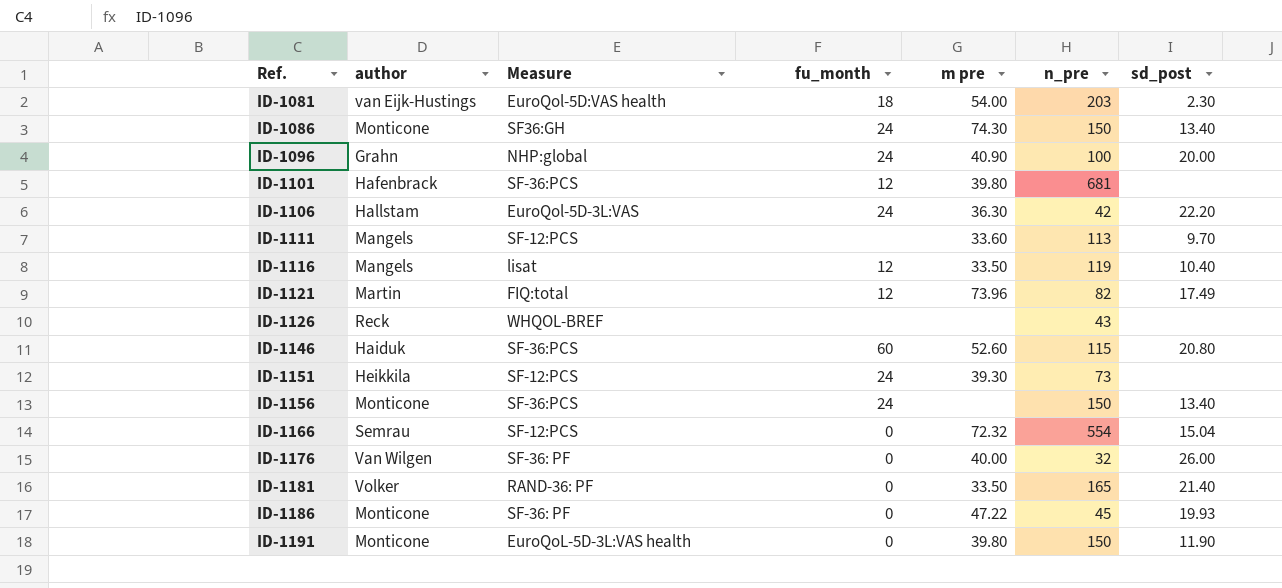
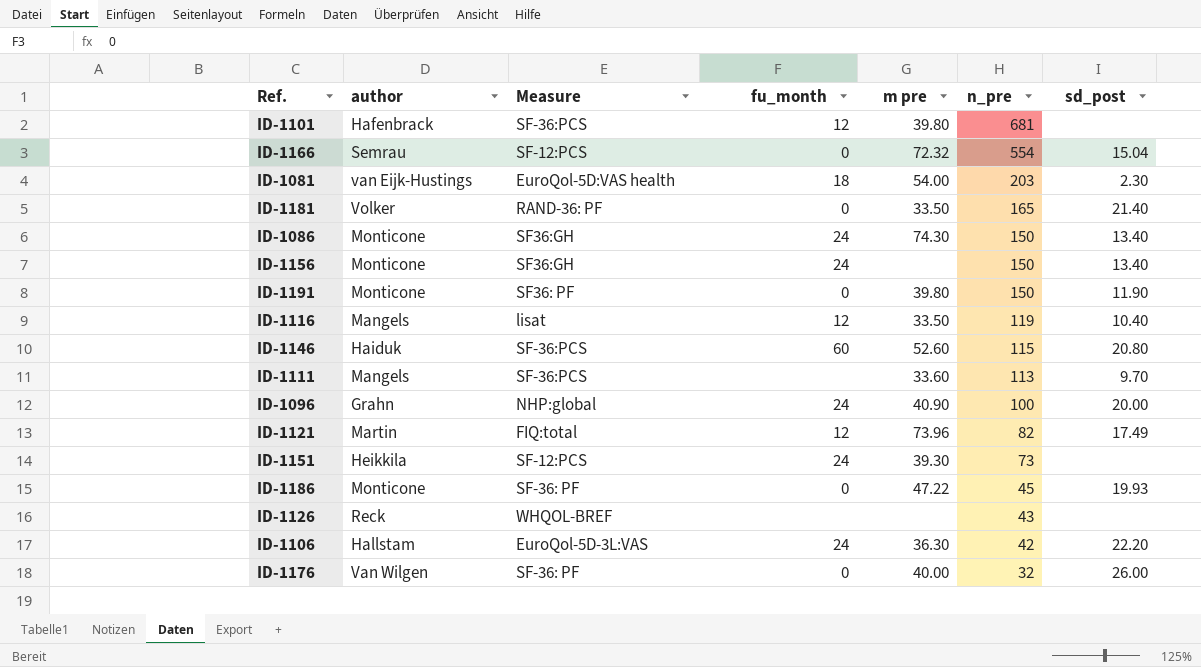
row order: Ref. ascending -> n_pre descending
ID-1156 | Measure: SF-36:PCS -> SF36:GH
ID-1191 | Measure: EuroQoL-5D-3L:VAS health -> SF36: PF
ID-1111 | Measure: SF-12:PCS -> SF-36:PCS

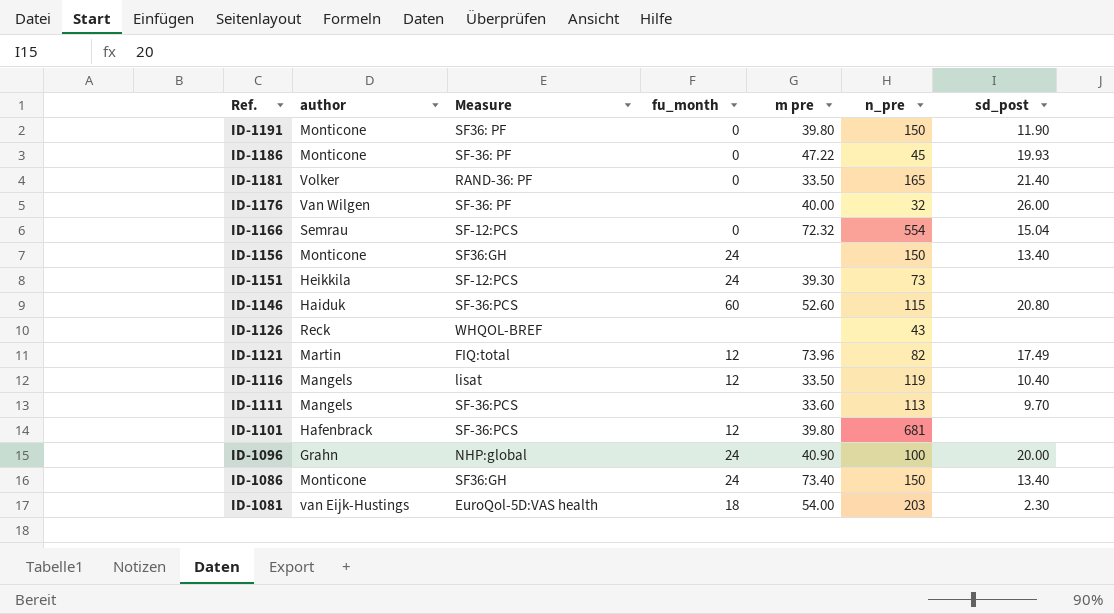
row order: n_pre descending -> Ref. descending
row ID-1106: Hallstam | EuroQol-5D-3L:VAS | 24 | 36.30 | 42 | 22.20 -> none
ID-1176 | fu_month: 0 -> none
ID-1086 | m pre: 74.30 -> 73.40

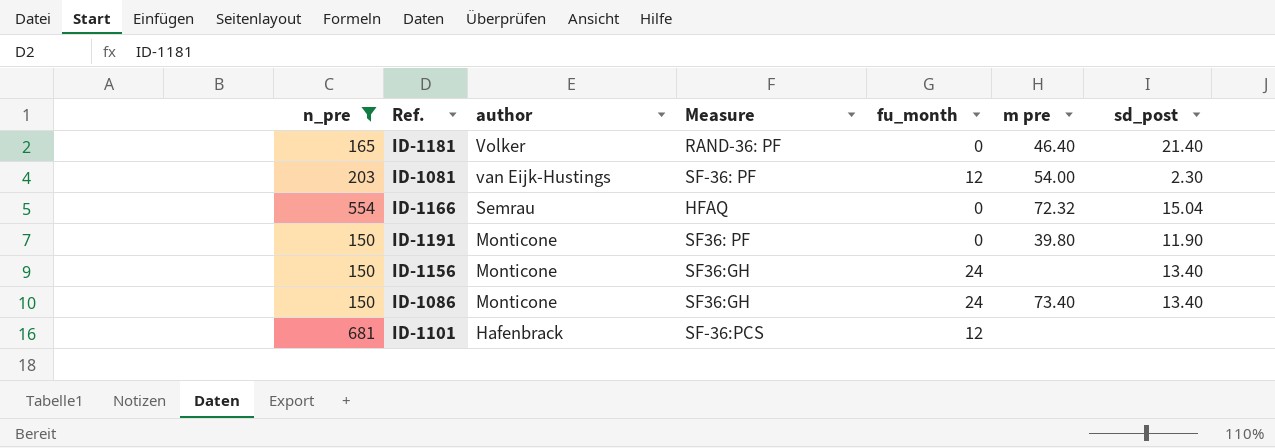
filter: none -> n_pre >= 150
row order: Ref. descending -> author descending
column n_pre | position: 6 -> 1
ID-1181 | m pre: 33.50 -> 46.40
ID-1081 | Measure: EuroQol-5D:VAS health -> SF-36: PF
ID-1081 | fu_month: 18 -> 12
ID-1166 | Measure: SF-12:PCS -> HFAQ
ID-1101 | m pre: 39.80 -> none

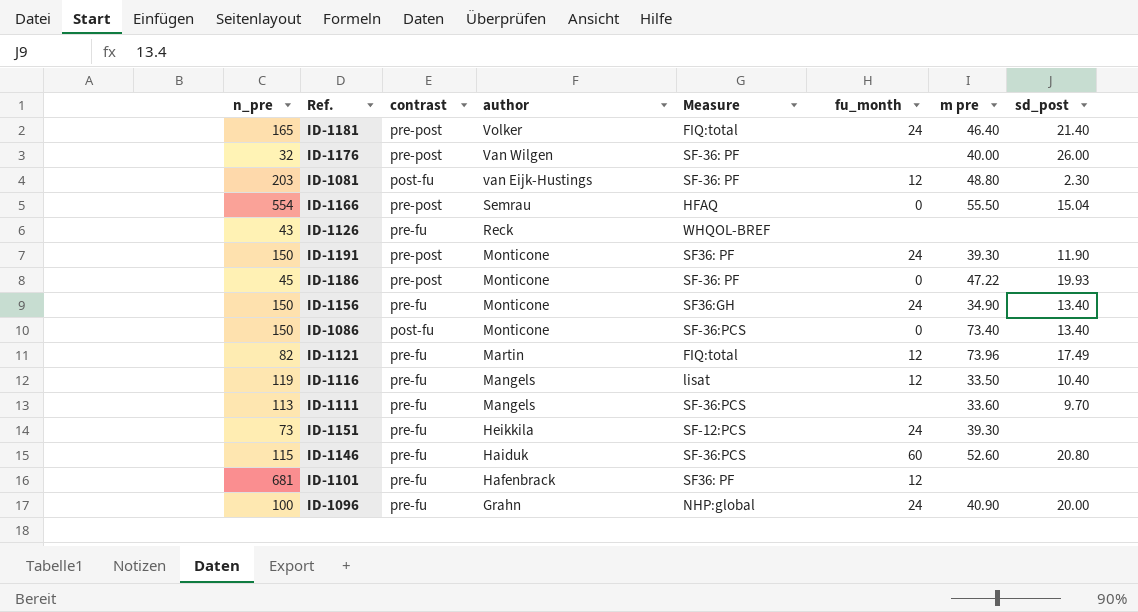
filter: n_pre >= 150 -> none
column contrast | position: none -> 3
ID-1181 | Measure: RAND-36: PF -> FIQ:total
ID-1181 | fu_month: 0 -> 24
ID-1081 | m pre: 54.00 -> 48.80
ID-1166 | m pre: 72.32 -> 55.50
ID-1191 | fu_month: 0 -> 24
ID-1191 | m pre: 39.80 -> 39.30
ID-1156 | m pre: none -> 34.90
ID-1086 | Measure: SF36:GH -> SF-36:PCS
ID-1086 | fu_month: 24 -> 0
ID-1101 | Measure: SF-36:PCS -> SF36: PF

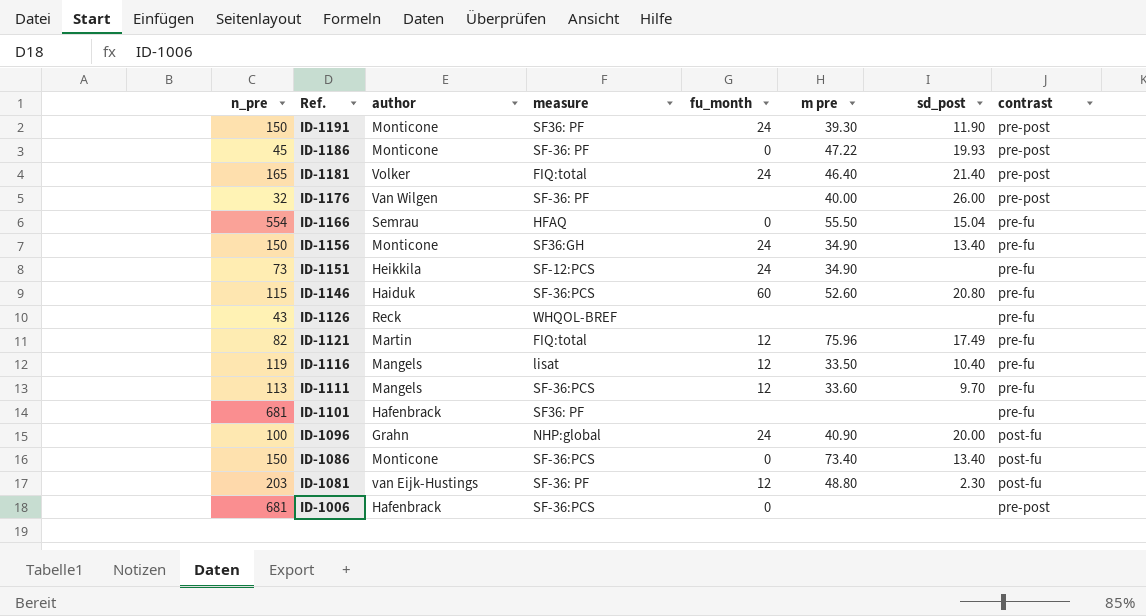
row order: author descending -> Ref. descending
column name: Measure -> measure
column contrast | position: 3 -> 8
ID-1166 | contrast: pre-post -> pre-fu
ID-1151 | m pre: 39.30 -> 34.90
ID-1121 | m pre: 73.96 -> 75.96
ID-1111 | fu_month: none -> 12
ID-1101 | fu_month: 12 -> none
ID-1096 | contrast: pre-fu -> post-fu
row ID-1006: none -> 681 | Hafenbrack | SF-36:PCS | 0 | none | none | pre-post

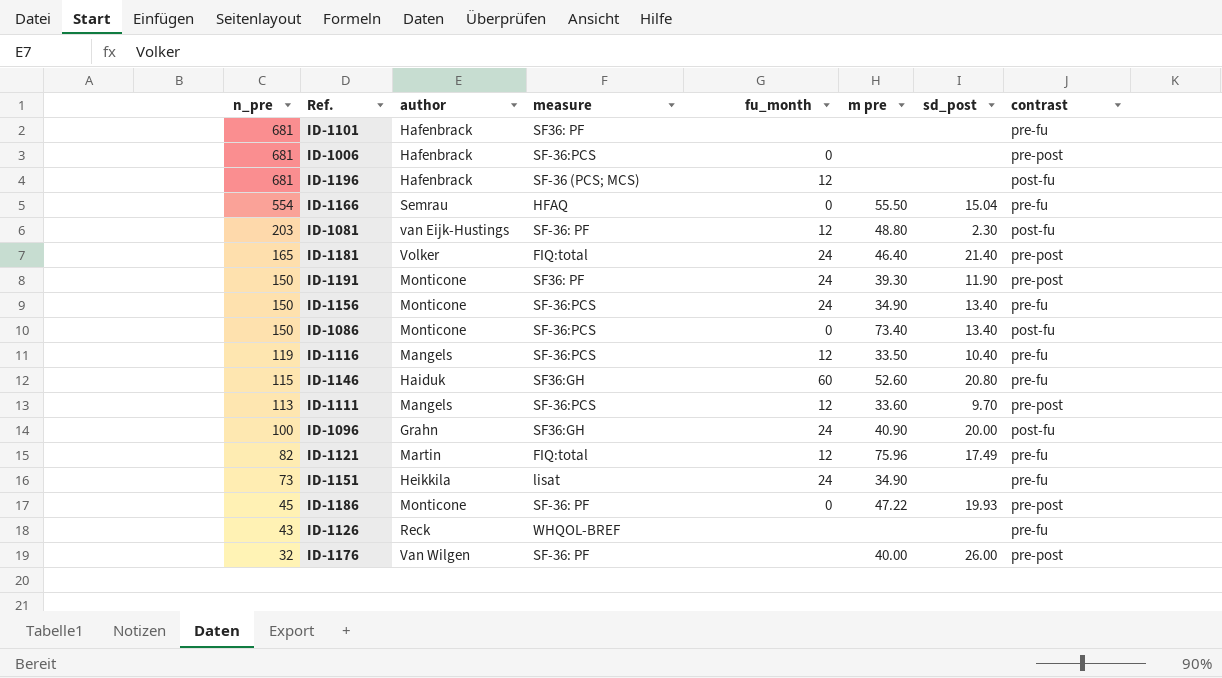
row order: Ref. descending -> n_pre descending
row ID-1196: none -> 681 | Hafenbrack | SF-36 (PCS; MCS) | 12 | none | none | post-fu
ID-1156 | measure: SF36:GH -> SF-36:PCS
ID-1116 | measure: lisat -> SF-36:PCS
ID-1146 | measure: SF-36:PCS -> SF36:GH
ID-1111 | contrast: pre-fu -> pre-post
ID-1096 | measure: NHP:global -> SF36:GH
ID-1151 | measure: SF-12:PCS -> lisat

